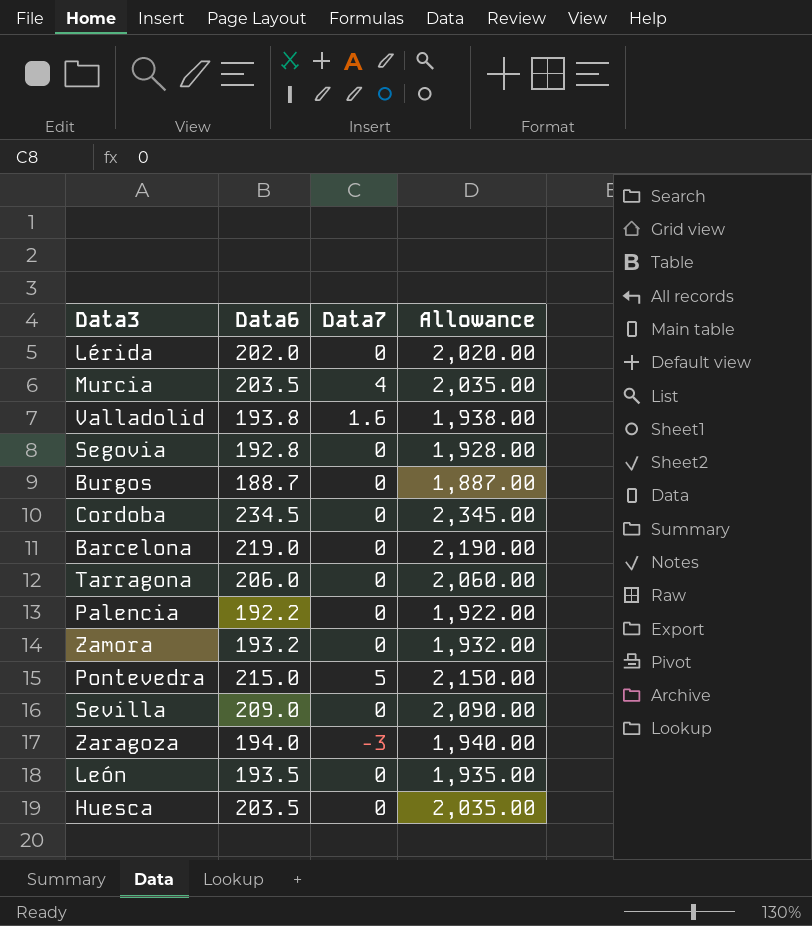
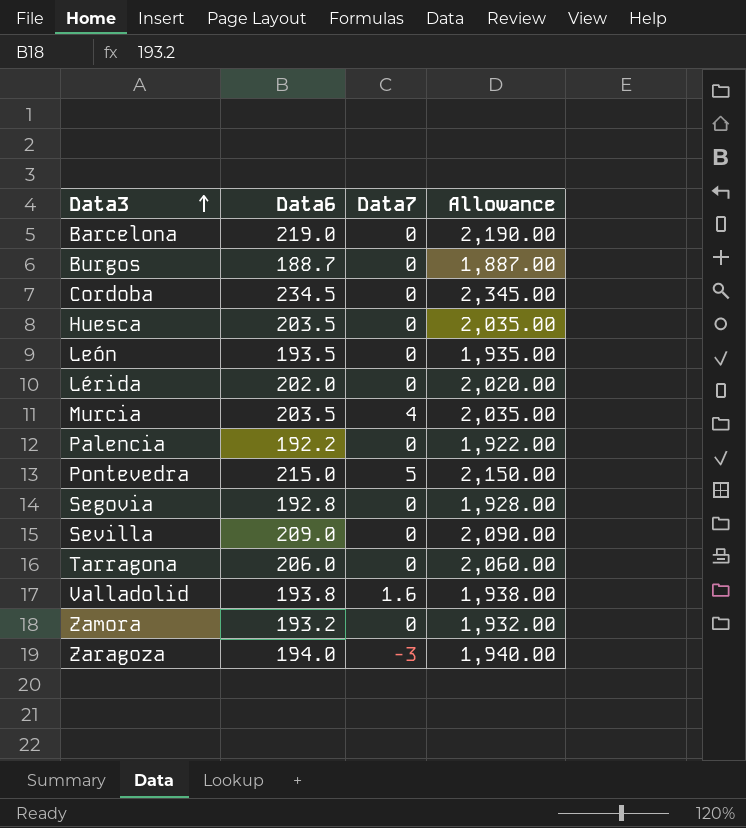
row order: none -> Data3 ascending

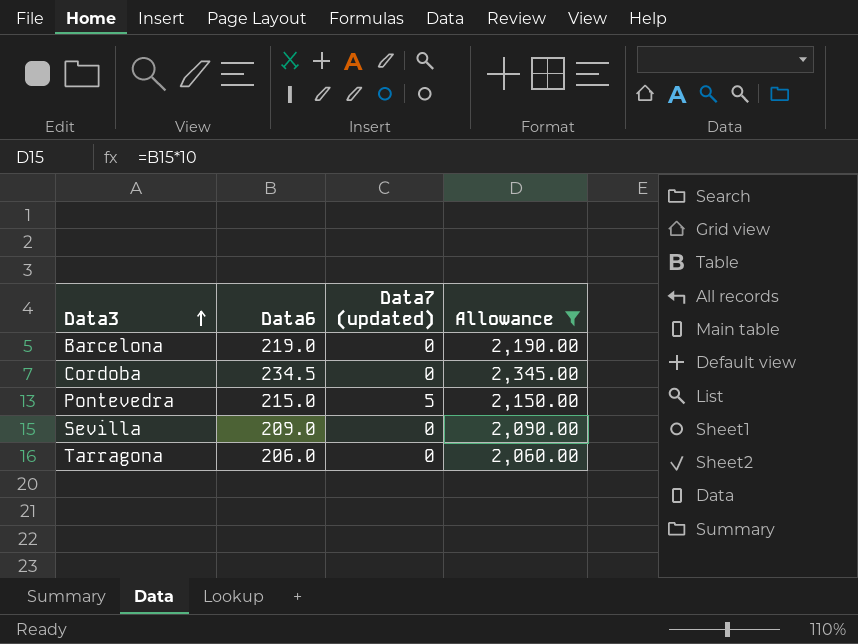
filter: none -> Allowance >= 2,060.00
column name: Data7 -> Data7 (updated)

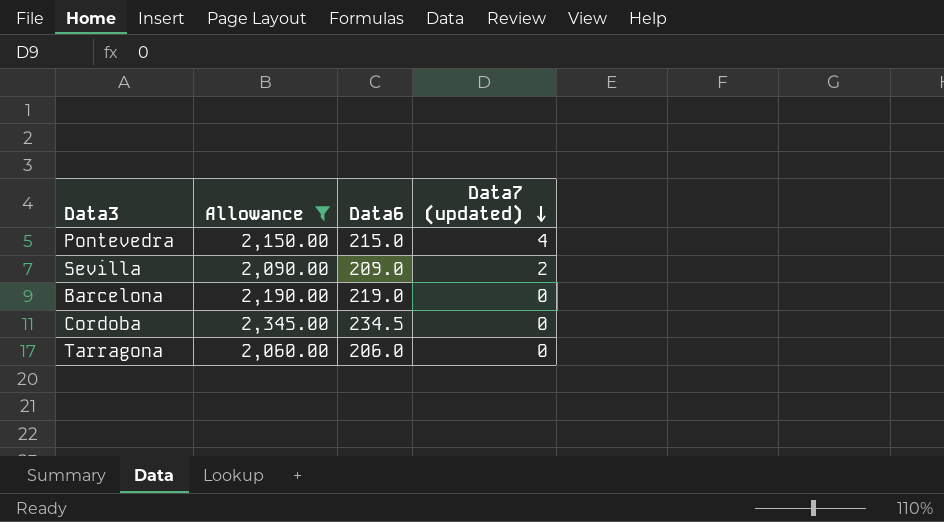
row order: Data3 ascending -> Data7 (updated) descending
column Allowance | position: 4 -> 2
Pontevedra | Data7 (updated): 5 -> 4
Sevilla | Data7 (updated): 0 -> 2

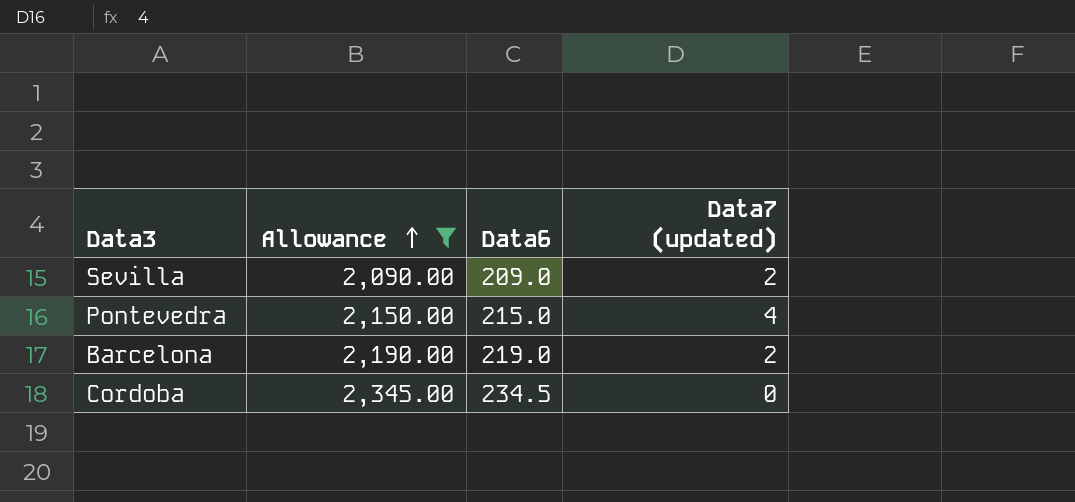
row order: Data7 (updated) descending -> Allowance ascending
row Tarragona: 2,060.00 | 206.0 | 0 -> none
Barcelona | Data7 (updated): 0 -> 2

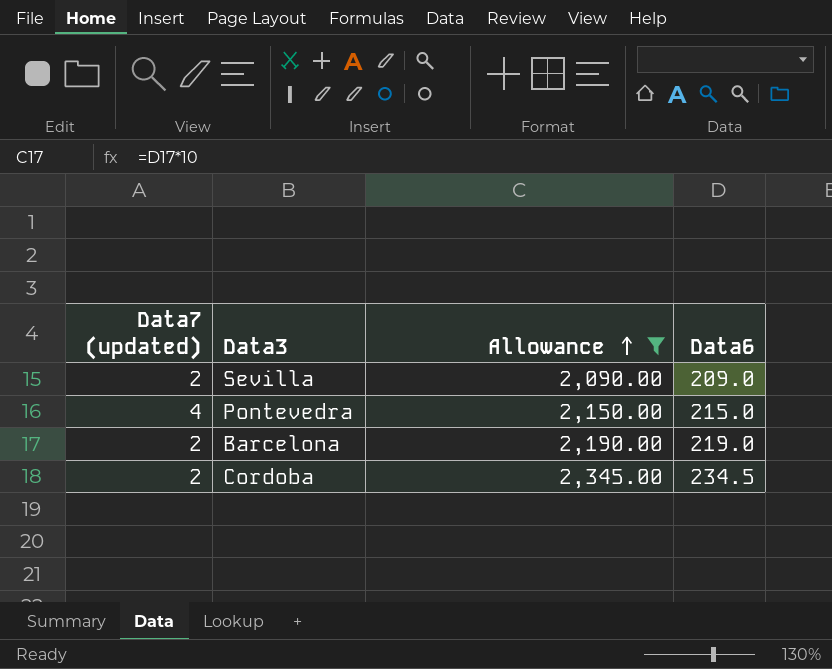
column Data7 (updated) | position: 4 -> 1
Cordoba | Data7 (updated): 0 -> 2

